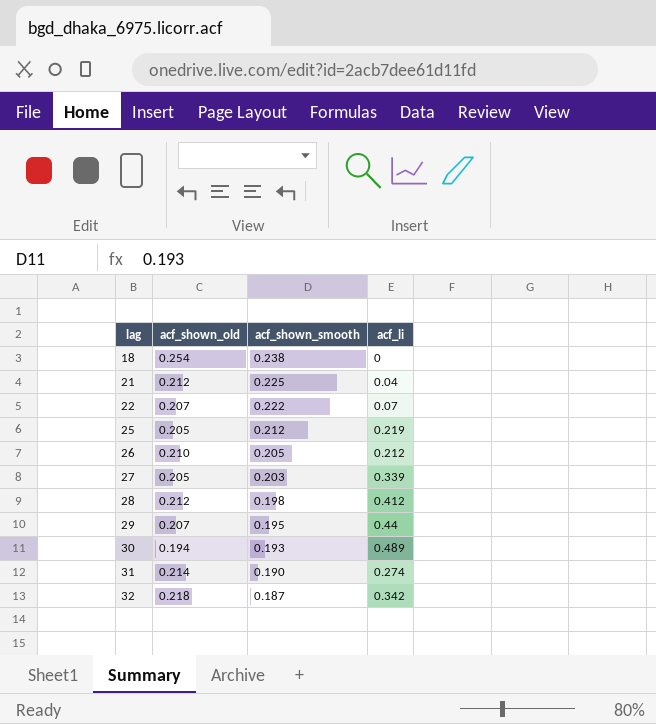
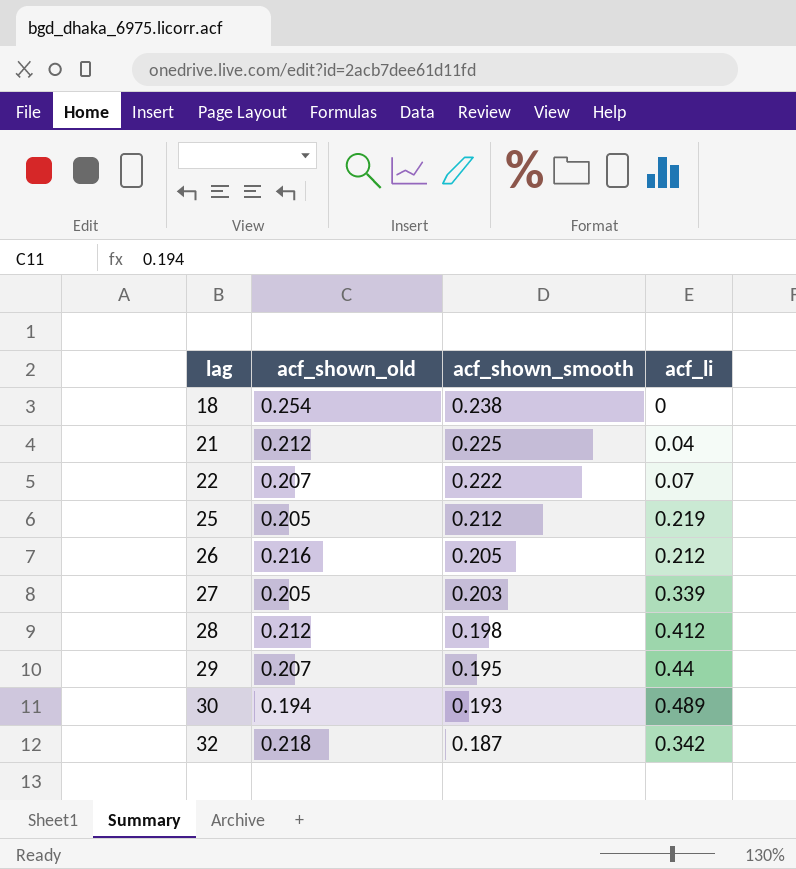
row 31: 0.214 | 0.190 | 0.274 -> none
26 | acf_shown_old: 0.210 -> 0.216

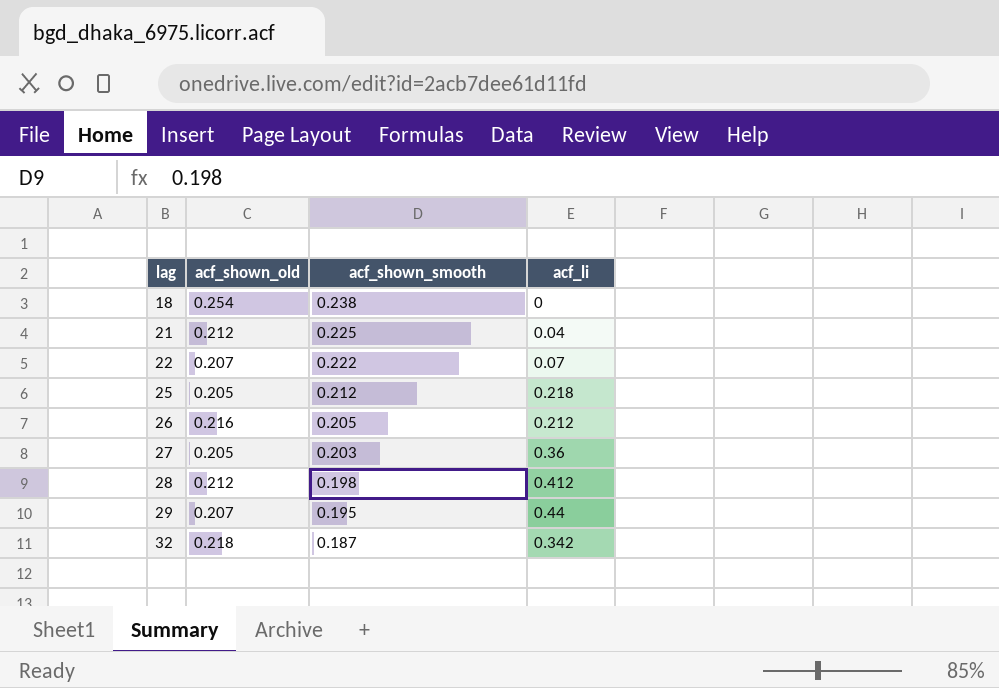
row 30: 0.194 | 0.193 | 0.489 -> none
25 | acf_li: 0.219 -> 0.218
27 | acf_li: 0.339 -> 0.36

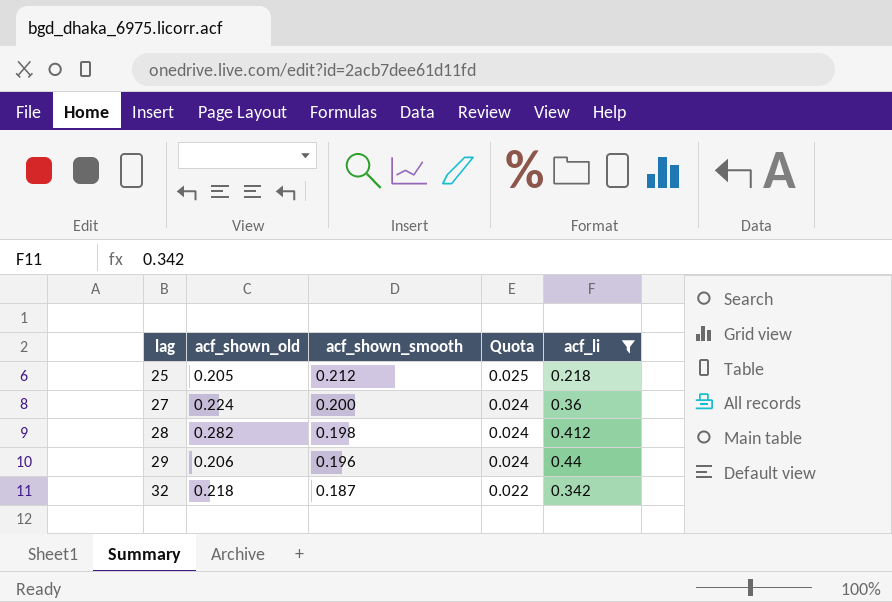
filter: none -> acf_li >= 0.218
column Quota | formula: none -> [acf_shown_smooth] * 0.12
27 | acf_shown_old: 0.205 -> 0.224
27 | acf_shown_smooth: 0.203 -> 0.200
28 | acf_shown_old: 0.212 -> 0.282
29 | acf_shown_old: 0.207 -> 0.206
29 | acf_shown_smooth: 0.195 -> 0.196

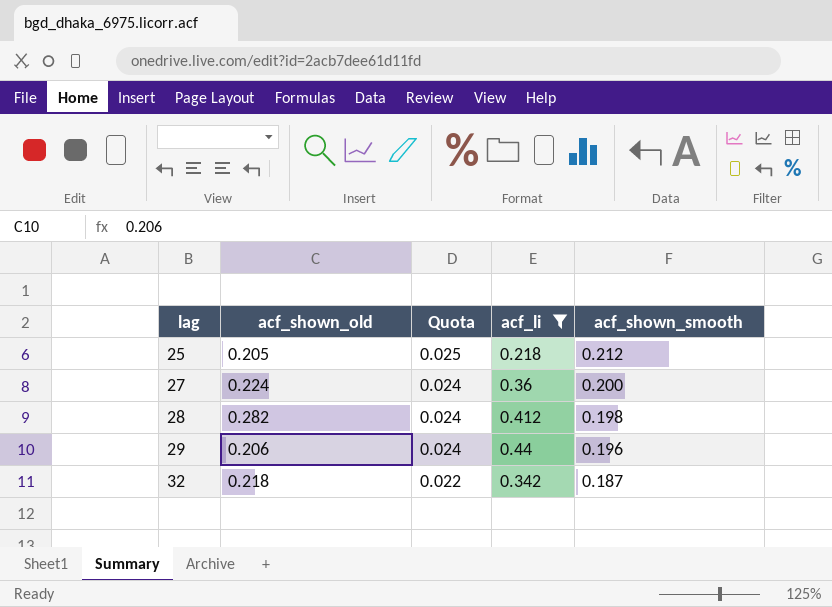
column acf_shown_smooth | position: 3 -> 5

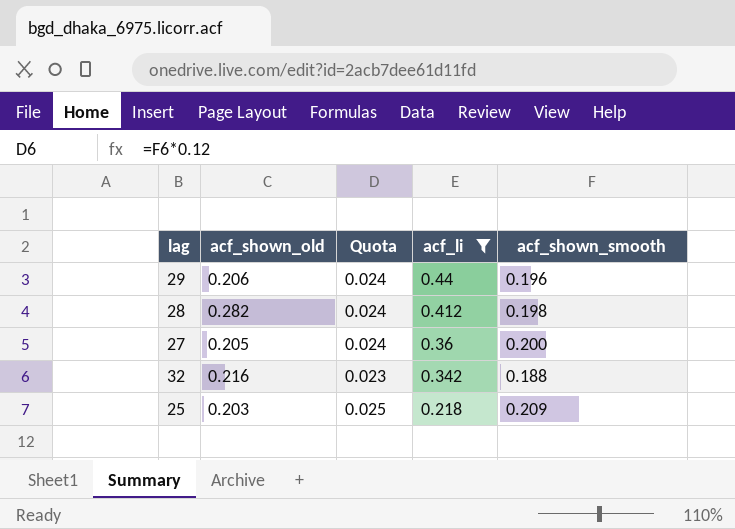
row order: lag ascending -> acf_li descending
27 | acf_shown_old: 0.224 -> 0.205
32 | acf_shown_old: 0.218 -> 0.216
32 | Quota: 0.022 -> 0.023
32 | acf_shown_smooth: 0.187 -> 0.188
25 | acf_shown_old: 0.205 -> 0.203
25 | acf_shown_smooth: 0.212 -> 0.209

